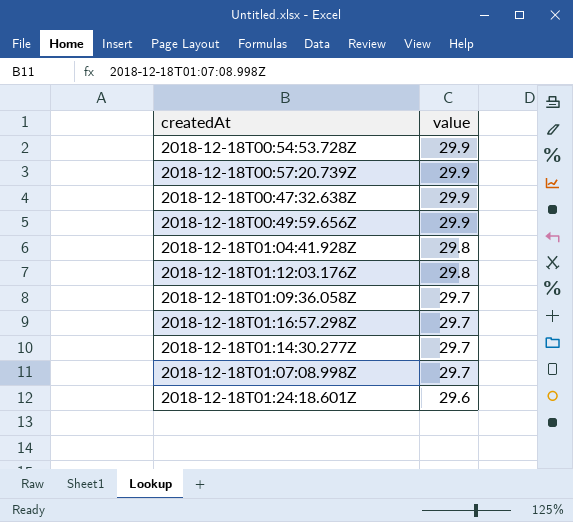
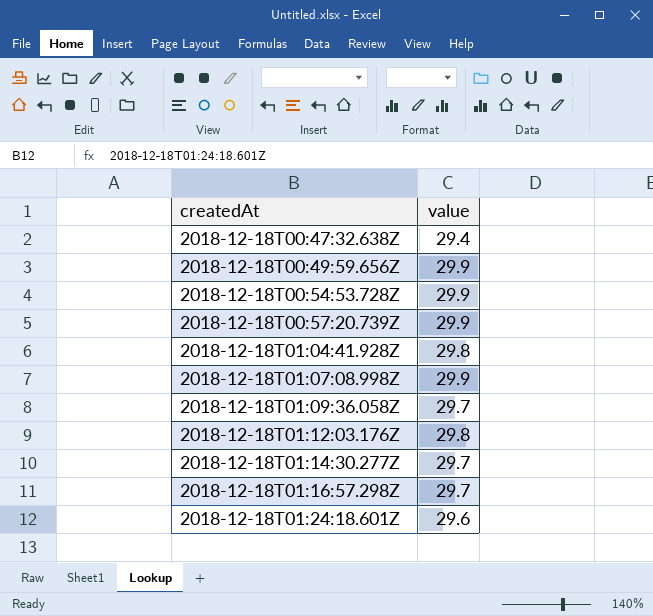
row order: value descending -> createdAt ascending
2018-12-18T00:47:32.638Z | value: 29.9 -> 29.4
2018-12-18T01:07:08.998Z | value: 29.7 -> 29.9

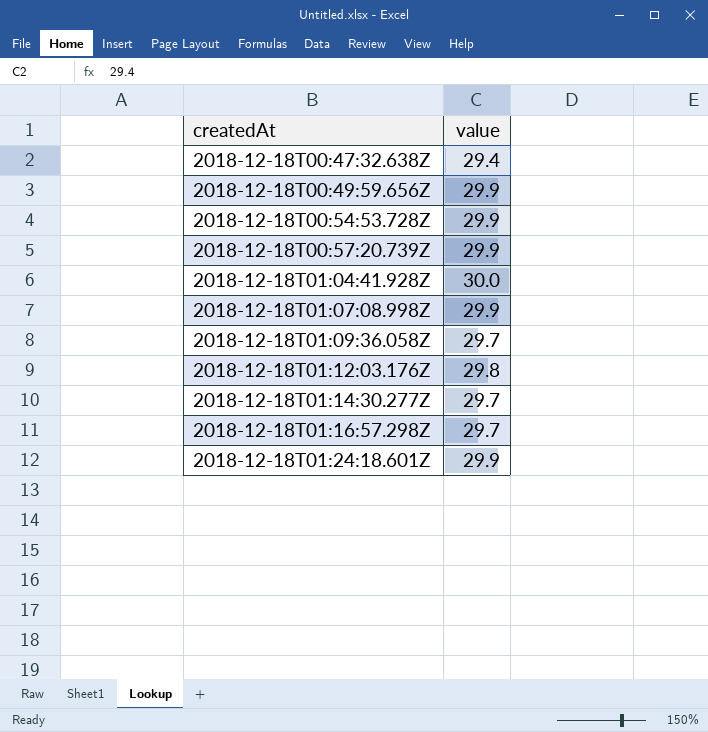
2018-12-18T01:04:41.928Z | value: 29.8 -> 30.0
2018-12-18T01:24:18.601Z | value: 29.6 -> 29.9

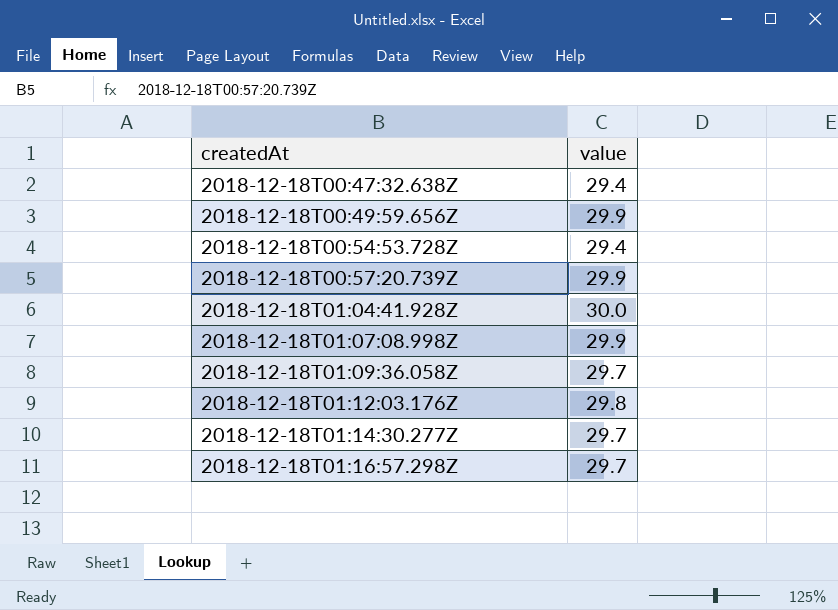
row 2018-12-18T01:24:18.601Z: 29.9 -> none
2018-12-18T00:54:53.728Z | value: 29.9 -> 29.4

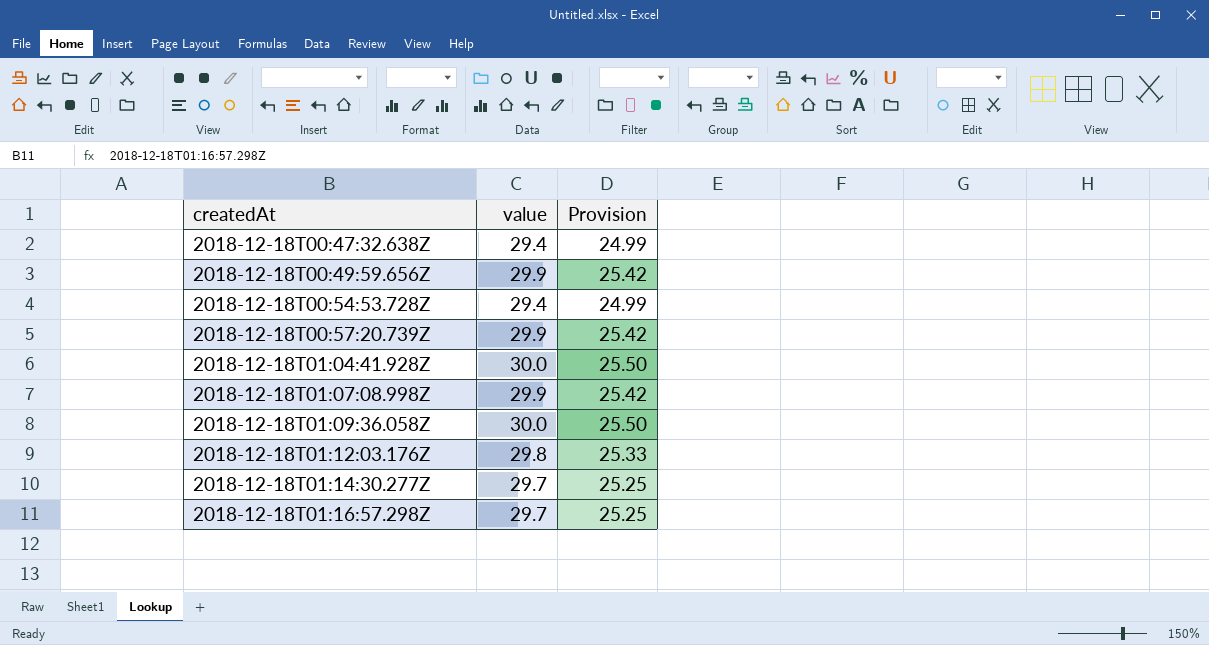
column Provision | formula: none -> [value] * 0.85
2018-12-18T01:09:36.058Z | value: 29.7 -> 30.0

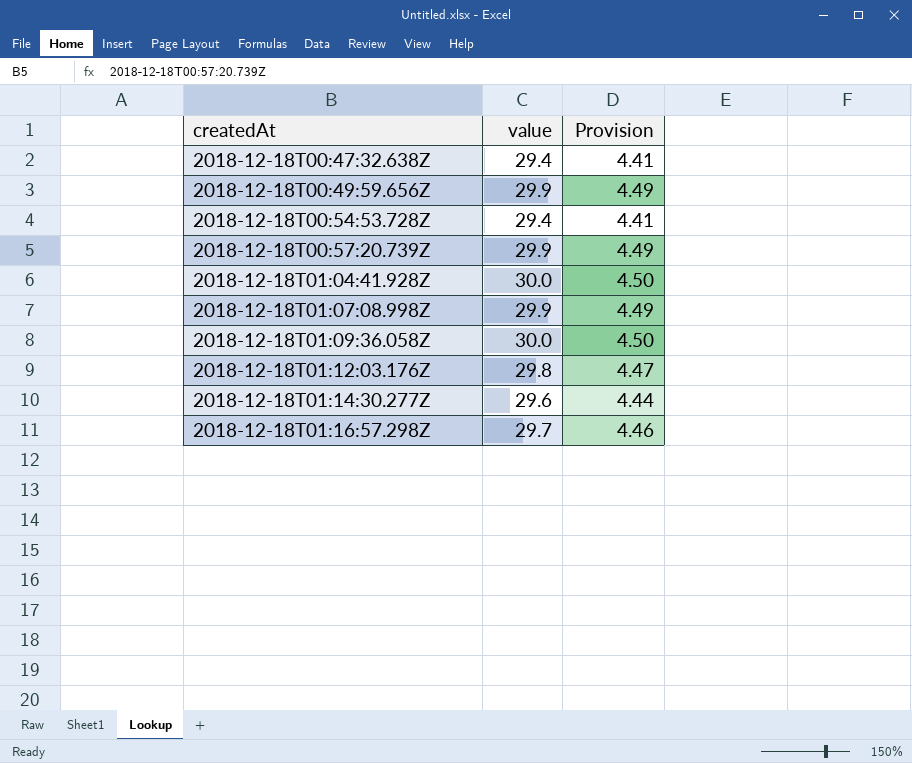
column Provision | formula: [value] * 0.85 -> [value] * 0.15
2018-12-18T01:14:30.277Z | value: 29.7 -> 29.6

